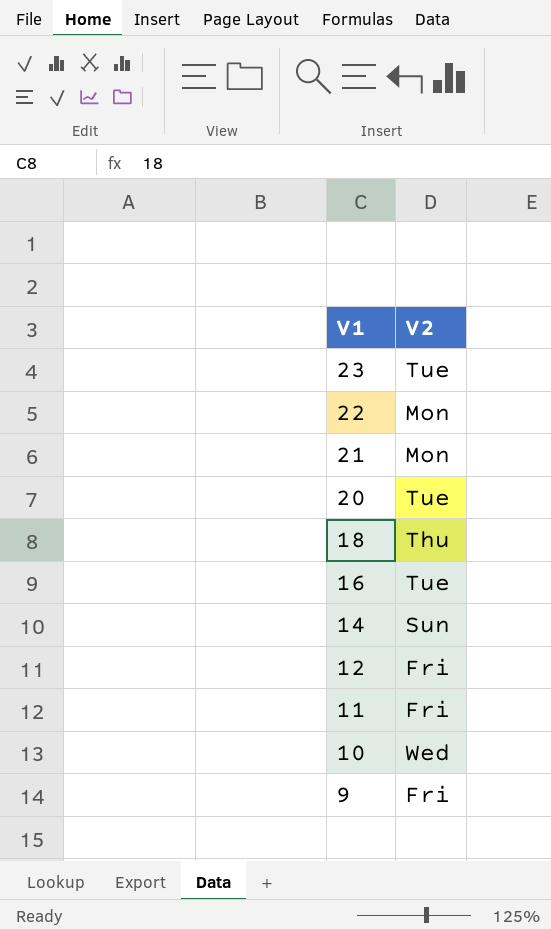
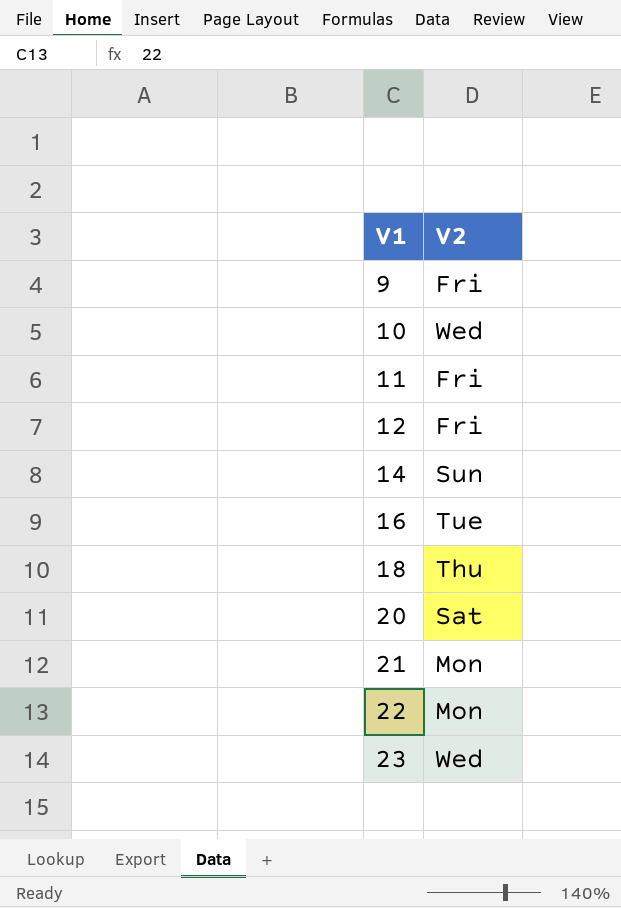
row order: V1 descending -> V1 ascending
20 | V2: Tue -> Sat
23 | V2: Tue -> Wed

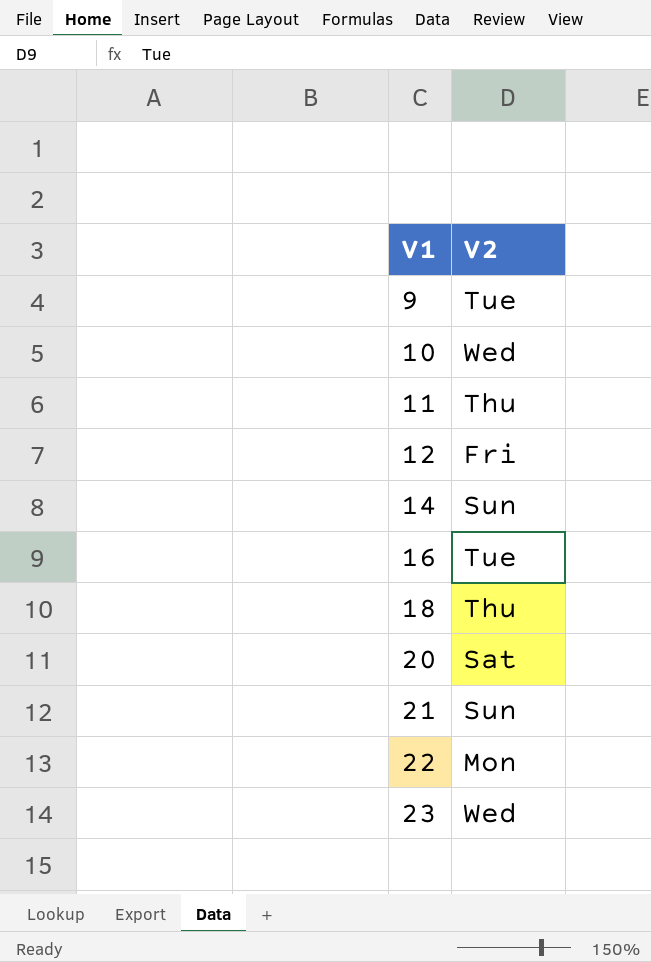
9 | V2: Fri -> Tue
11 | V2: Fri -> Thu
21 | V2: Mon -> Sun

